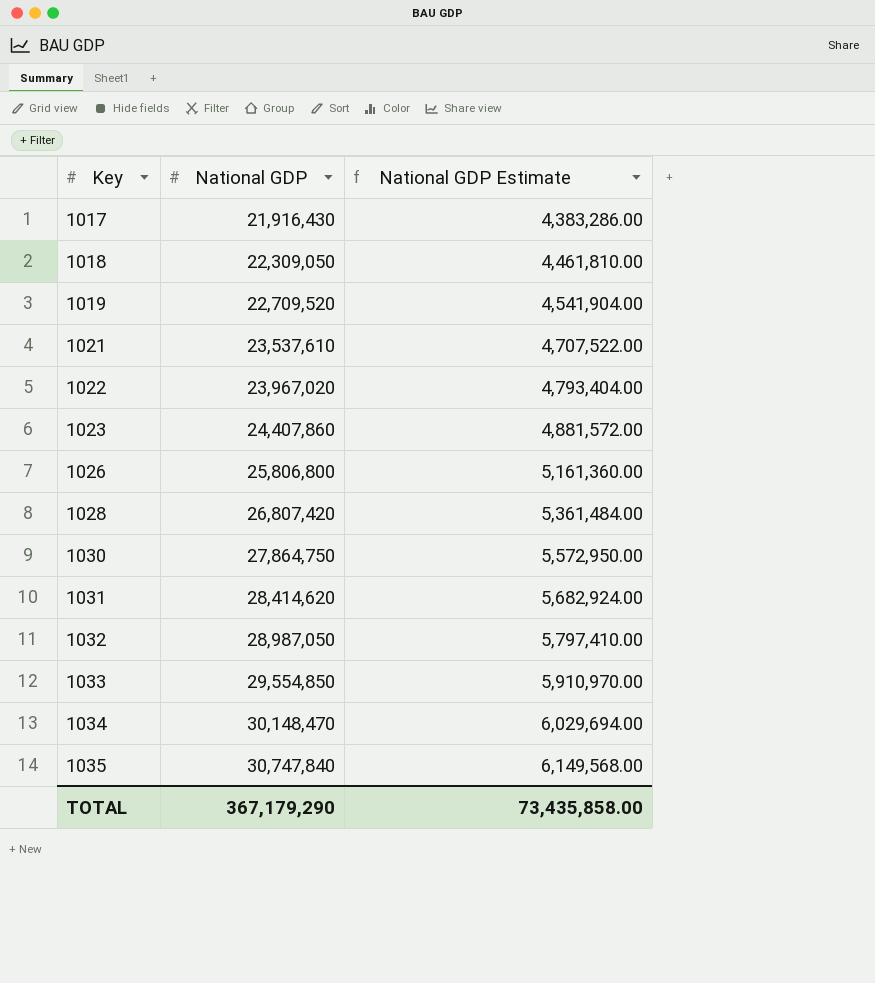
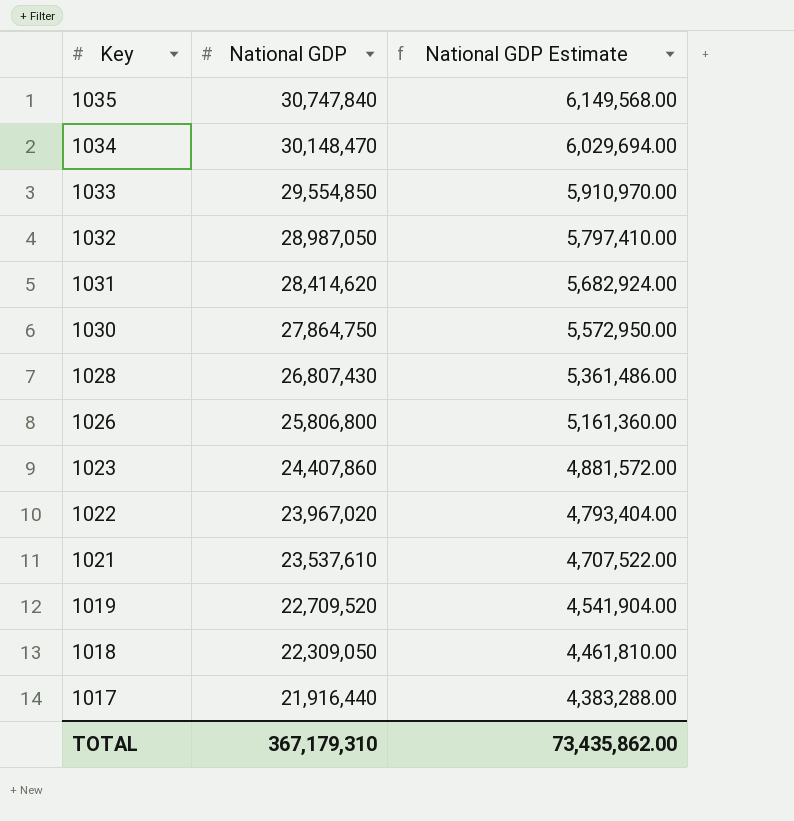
row order: Key ascending -> Key descending
1028 | National GDP: 26,807,420 -> 26,807,430
1028 | National GDP Estimate: 5,361,484.00 -> 5,361,486.00
1017 | National GDP: 21,916,430 -> 21,916,440
1017 | National GDP Estimate: 4,383,286.00 -> 4,383,288.00
TOTAL | National GDP: 367,179,290 -> 367,179,310
TOTAL | National GDP Estimate: 73,435,858.00 -> 73,435,862.00

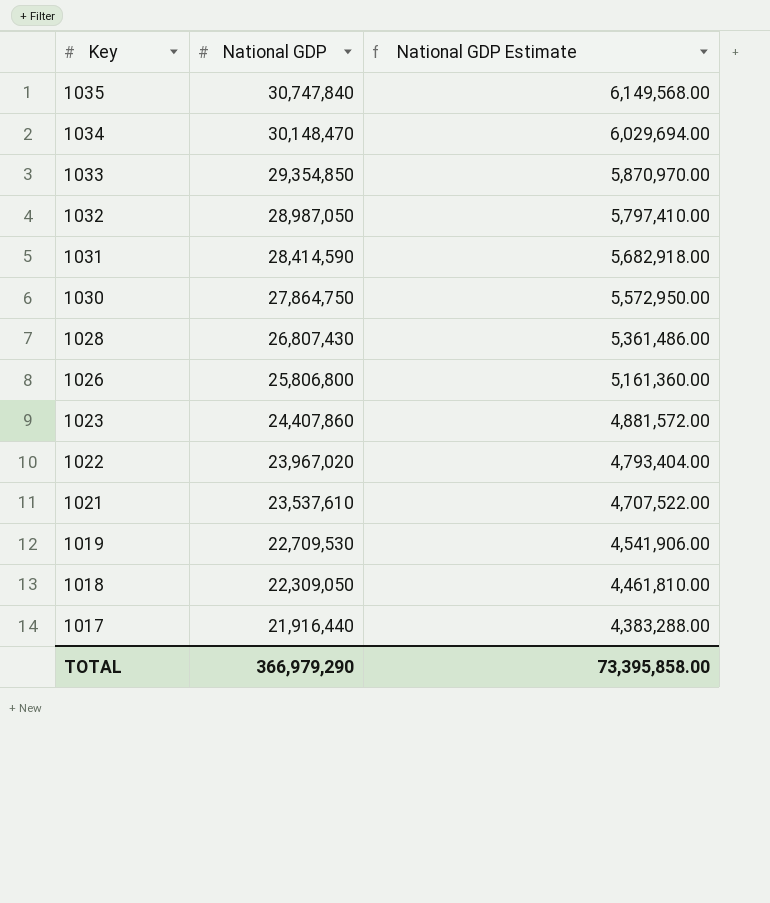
1033 | National GDP: 29,554,850 -> 29,354,850
1033 | National GDP Estimate: 5,910,970.00 -> 5,870,970.00
1031 | National GDP: 28,414,620 -> 28,414,590
1031 | National GDP Estimate: 5,682,924.00 -> 5,682,918.00
1019 | National GDP: 22,709,520 -> 22,709,530
1019 | National GDP Estimate: 4,541,904.00 -> 4,541,906.00
TOTAL | National GDP: 367,179,310 -> 366,979,290
TOTAL | National GDP Estimate: 73,435,862.00 -> 73,395,858.00

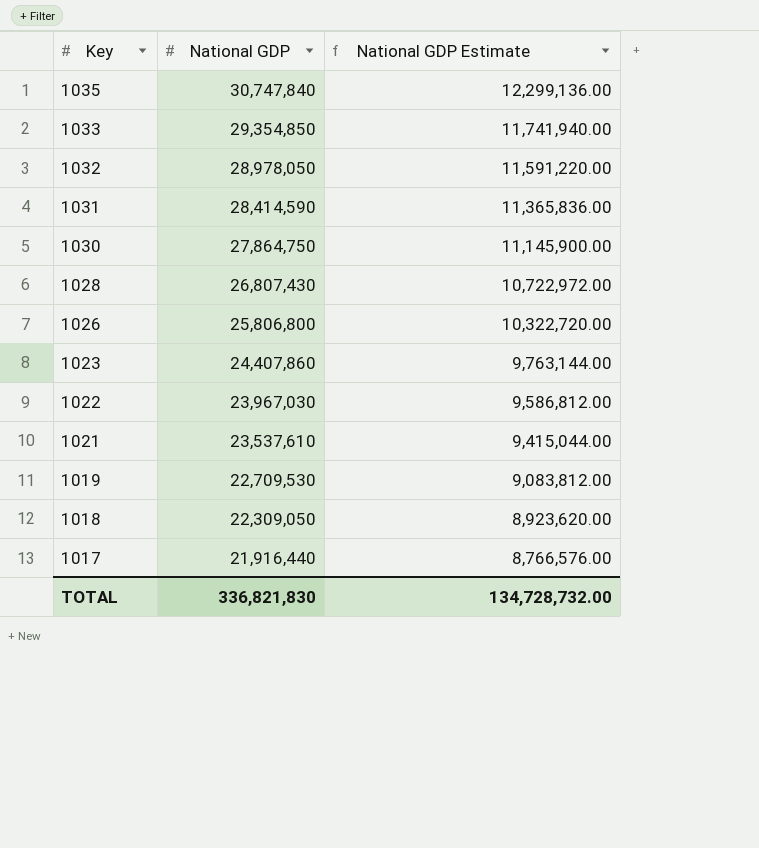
column National GDP Estimate | formula: [National GDP] * 0.2 -> [National GDP] * 0.4
row 1034: 30,148,470 | 6,029,694.00 -> none
1032 | National GDP: 28,987,050 -> 28,978,050
1022 | National GDP: 23,967,020 -> 23,967,030
TOTAL | National GDP: 366,979,290 -> 336,821,830
TOTAL | National GDP Estimate: 73,395,858.00 -> 134,728,732.00

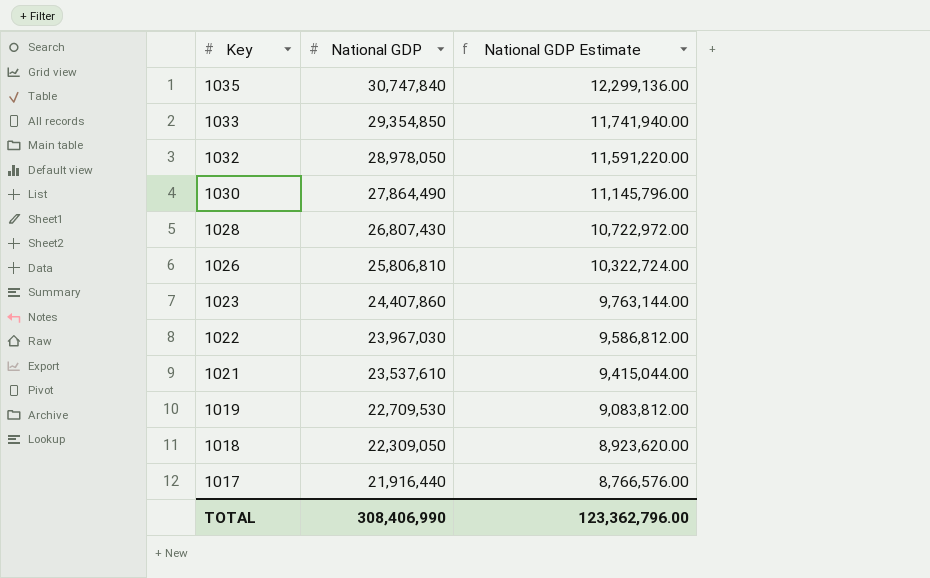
row 1031: 28,414,590 | 11,365,836.00 -> none
1030 | National GDP: 27,864,750 -> 27,864,490
1030 | National GDP Estimate: 11,145,900.00 -> 11,145,796.00
1026 | National GDP: 25,806,800 -> 25,806,810
1026 | National GDP Estimate: 10,322,720.00 -> 10,322,724.00
TOTAL | National GDP: 336,821,830 -> 308,406,990
TOTAL | National GDP Estimate: 134,728,732.00 -> 123,362,796.00

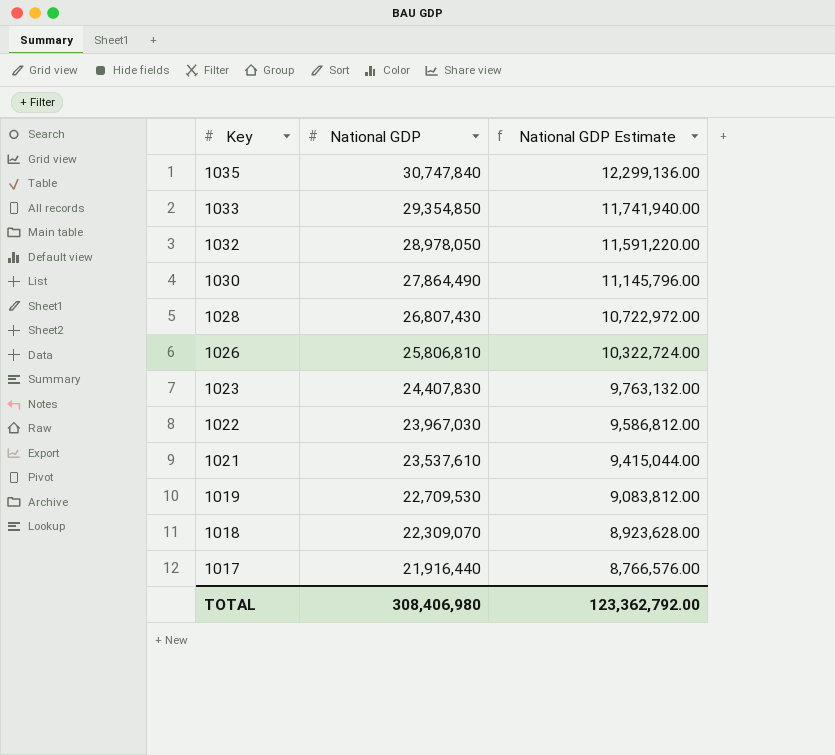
1023 | National GDP: 24,407,860 -> 24,407,830
1023 | National GDP Estimate: 9,763,144.00 -> 9,763,132.00
1018 | National GDP: 22,309,050 -> 22,309,070
1018 | National GDP Estimate: 8,923,620.00 -> 8,923,628.00
TOTAL | National GDP: 308,406,990 -> 308,406,980
TOTAL | National GDP Estimate: 123,362,796.00 -> 123,362,792.00

